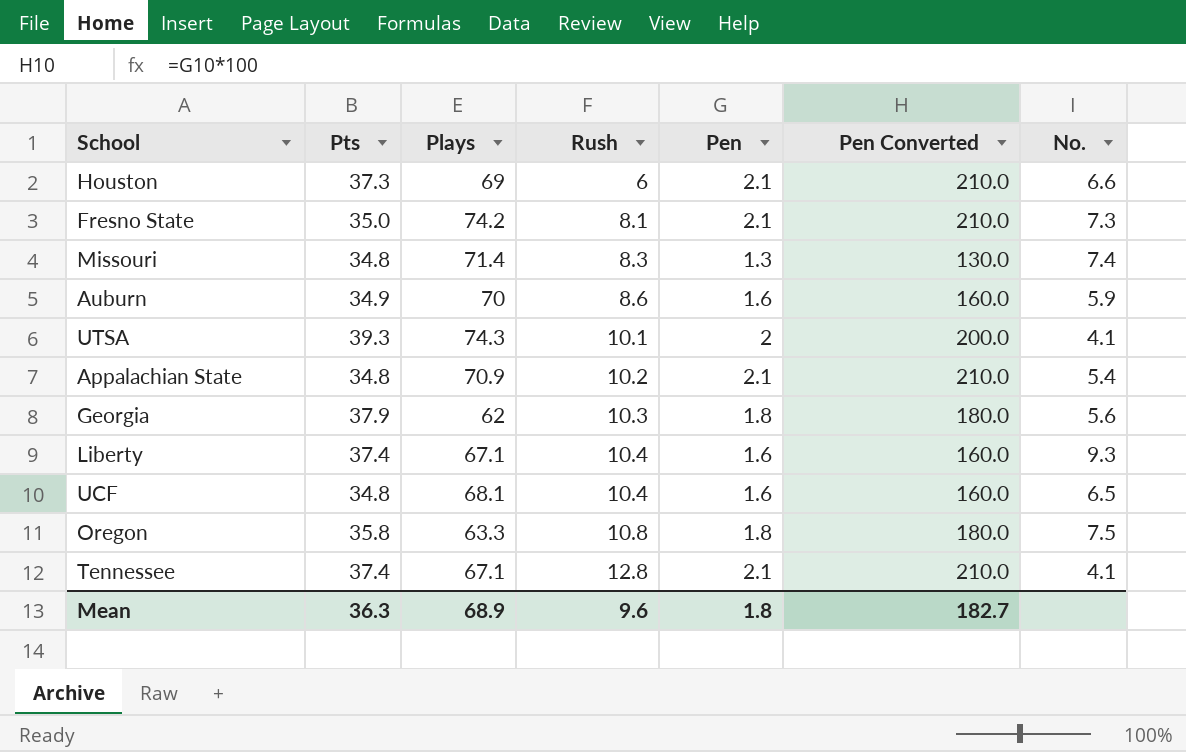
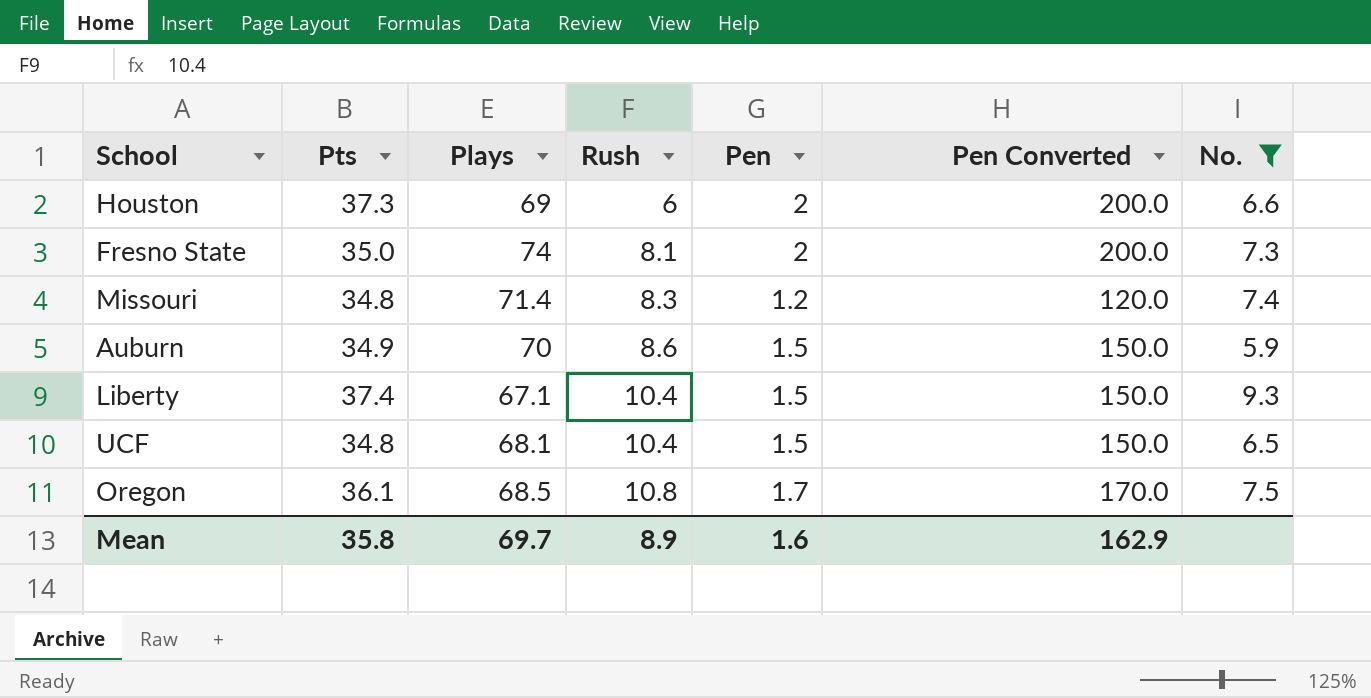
filter: none -> No. >= 5.9
Houston | Pen: 2.1 -> 2
Houston | Pen Converted: 210.0 -> 200.0
Fresno State | Plays: 74.2 -> 74
Fresno State | Pen: 2.1 -> 2
Fresno State | Pen Converted: 210.0 -> 200.0
Missouri | Pen: 1.3 -> 1.2
Missouri | Pen Converted: 130.0 -> 120.0
Auburn | Pen: 1.6 -> 1.5
Auburn | Pen Converted: 160.0 -> 150.0
Liberty | Pen: 1.6 -> 1.5
Liberty | Pen Converted: 160.0 -> 150.0
UCF | Pen: 1.6 -> 1.5
UCF | Pen Converted: 160.0 -> 150.0
Oregon | Pts: 35.8 -> 36.1
Oregon | Plays: 63.3 -> 68.5
Oregon | Pen: 1.8 -> 1.7
Oregon | Pen Converted: 180.0 -> 170.0
Mean | Pts: 36.3 -> 35.8
Mean | Plays: 68.9 -> 69.7
Mean | Rush: 9.6 -> 8.9
Mean | Pen: 1.8 -> 1.6
Mean | Pen Converted: 182.7 -> 162.9

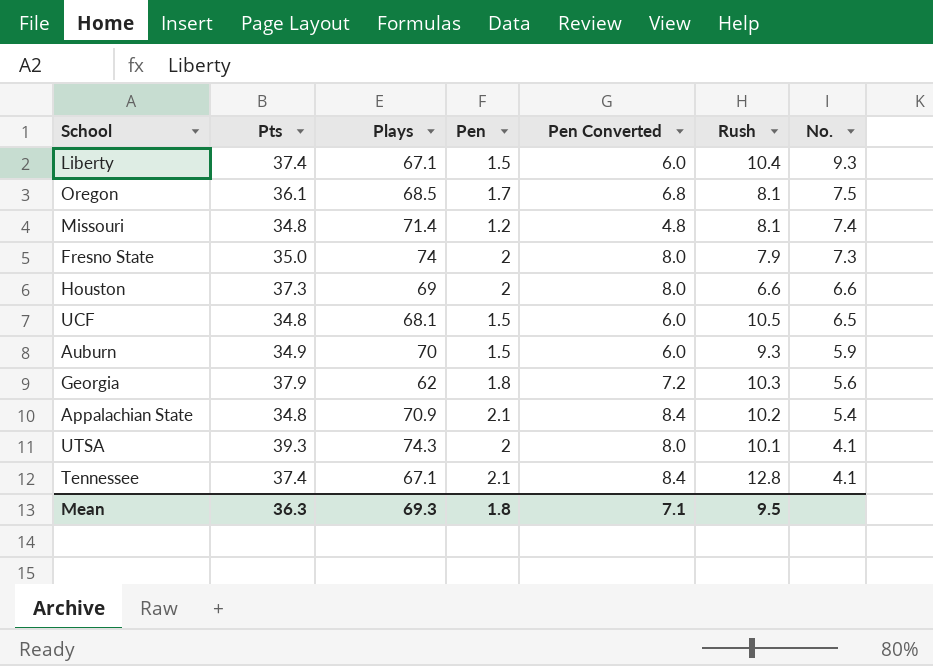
filter: No. >= 5.9 -> none
row order: Rush ascending -> No. descending
column Pen Converted | formula: [Pen] * 100 -> [Pen] * 4
column Rush | position: 4 -> 6
Oregon | Rush: 10.8 -> 8.1
Missouri | Rush: 8.3 -> 8.1
Fresno State | Rush: 8.1 -> 7.9
Houston | Rush: 6 -> 6.6
UCF | Rush: 10.4 -> 10.5
Auburn | Rush: 8.6 -> 9.3
Mean | Pts: 35.8 -> 36.3
Mean | Plays: 69.7 -> 69.3
Mean | Pen: 1.6 -> 1.8
Mean | Pen Converted: 162.9 -> 7.1
Mean | Rush: 8.9 -> 9.5

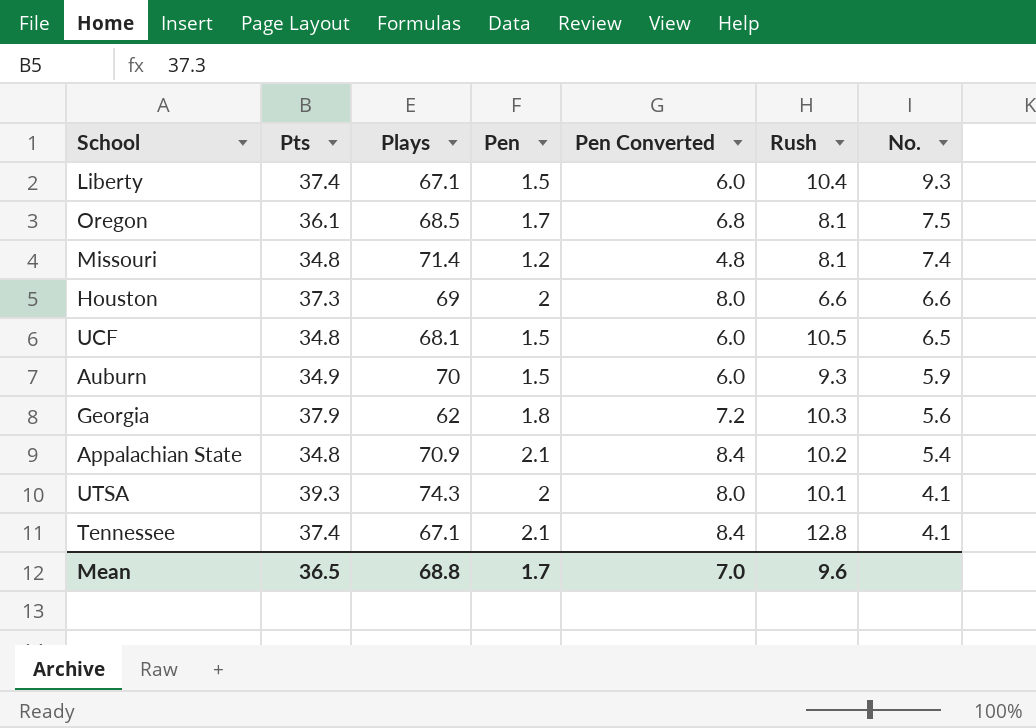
row Fresno State: 35.0 | 74 | 2 | 8.0 | 7.9 | 7.3 -> none
Mean | Pts: 36.3 -> 36.5
Mean | Plays: 69.3 -> 68.8
Mean | Pen: 1.8 -> 1.7
Mean | Pen Converted: 7.1 -> 7.0
Mean | Rush: 9.5 -> 9.6

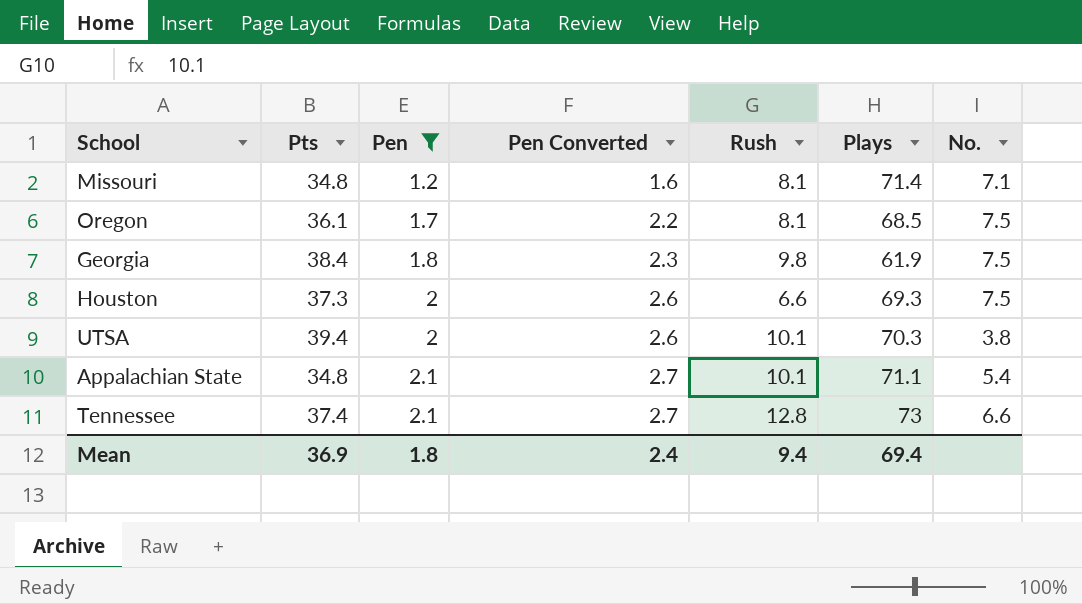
filter: none -> Pen != 1.5
row order: No. descending -> Pen ascending
column Pen Converted | formula: [Pen] * 4 -> [Pen] * 1.3
column Plays | position: 3 -> 6
Missouri | No.: 7.4 -> 7.1
Georgia | Pts: 37.9 -> 38.4
Georgia | Rush: 10.3 -> 9.8
Georgia | Plays: 62 -> 61.9
Georgia | No.: 5.6 -> 7.5
Houston | Plays: 69 -> 69.3
Houston | No.: 6.6 -> 7.5
UTSA | Pts: 39.3 -> 39.4
UTSA | Plays: 74.3 -> 70.3
UTSA | No.: 4.1 -> 3.8
Appalachian State | Rush: 10.2 -> 10.1
Appalachian State | Plays: 70.9 -> 71.1
Tennessee | Plays: 67.1 -> 73
Tennessee | No.: 4.1 -> 6.6
Mean | Pts: 36.5 -> 36.9
Mean | Pen: 1.7 -> 1.8
Mean | Pen Converted: 7.0 -> 2.4
Mean | Rush: 9.6 -> 9.4
Mean | Plays: 68.8 -> 69.4

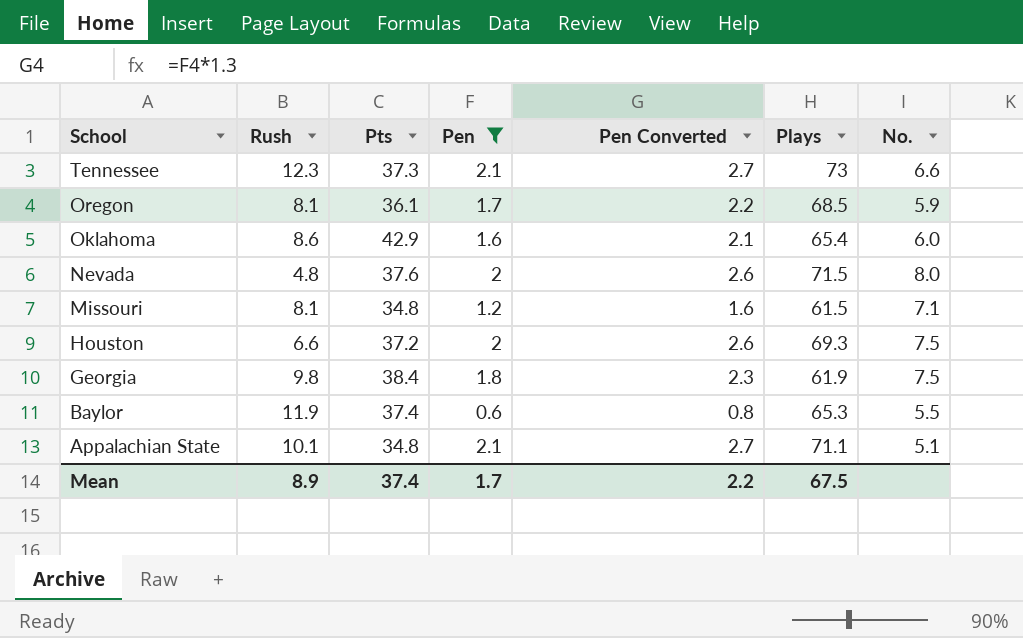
row order: Pen ascending -> School descending
column Rush | position: 5 -> 2
row UTSA: 39.4 | 2 | 2.6 | 10.1 | 70.3 | 3.8 -> none
Tennessee | Rush: 12.8 -> 12.3
Tennessee | Pts: 37.4 -> 37.3
Oregon | No.: 7.5 -> 5.9
row Oklahoma: none -> 8.6 | 42.9 | 1.6 | 2.1 | 65.4 | 6.0
row Nevada: none -> 4.8 | 37.6 | 2 | 2.6 | 71.5 | 8.0
Missouri | Plays: 71.4 -> 61.5
Houston | Pts: 37.3 -> 37.2
row Baylor: none -> 11.9 | 37.4 | 0.6 | 0.8 | 65.3 | 5.5
Appalachian State | No.: 5.4 -> 5.1
Mean | Rush: 9.4 -> 8.9
Mean | Pts: 36.9 -> 37.4
Mean | Pen: 1.8 -> 1.7
Mean | Pen Converted: 2.4 -> 2.2
Mean | Plays: 69.4 -> 67.5

